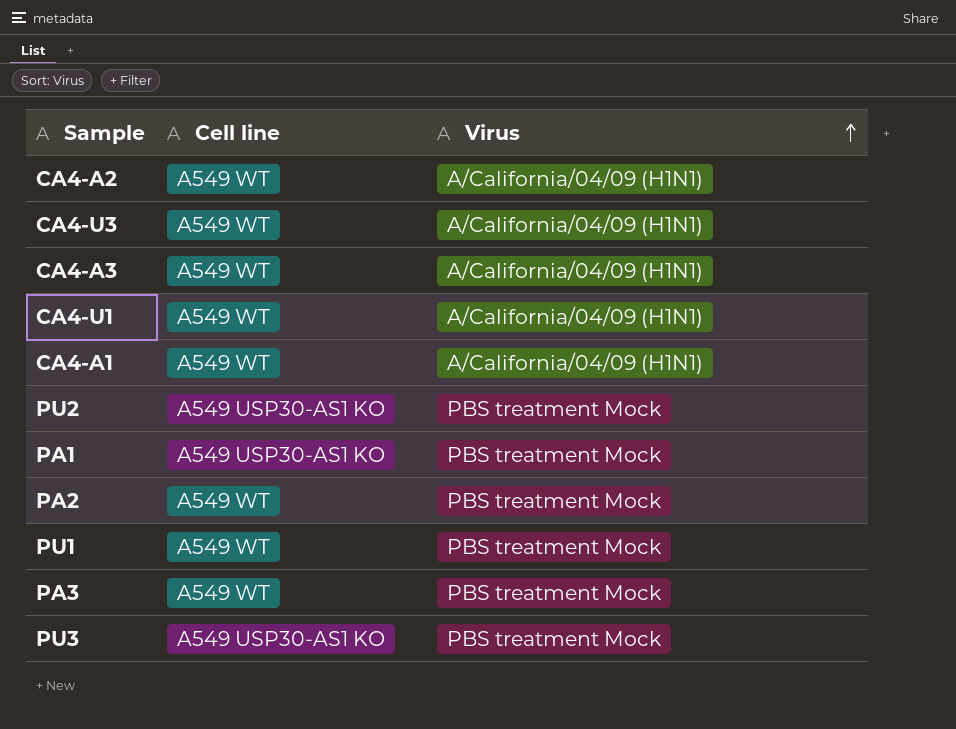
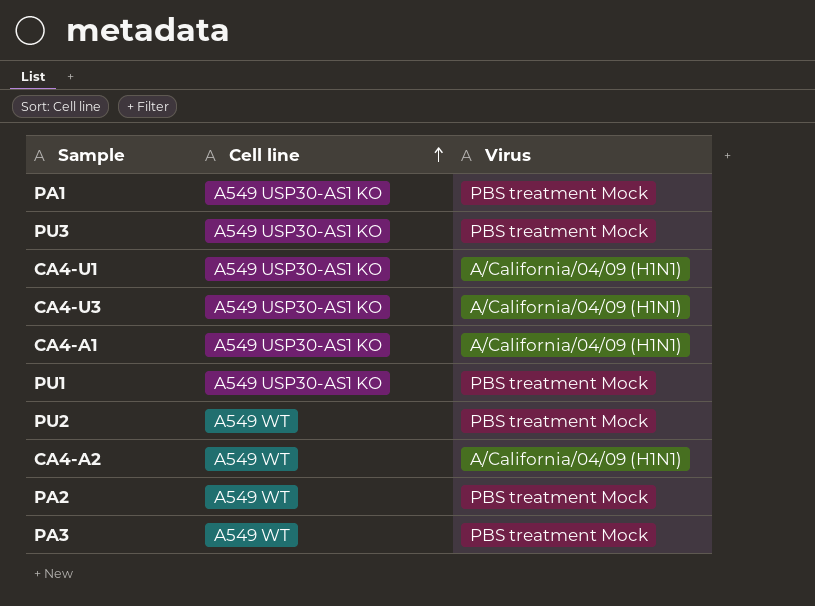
row order: Virus ascending -> Cell line ascending
row CA4-A3: A549 WT | A/California/04/09 (H1N1) -> none
CA4-U1 | Cell line: A549 WT -> A549 USP30-AS1 KO
CA4-U3 | Cell line: A549 WT -> A549 USP30-AS1 KO
CA4-A1 | Cell line: A549 WT -> A549 USP30-AS1 KO
PU1 | Cell line: A549 WT -> A549 USP30-AS1 KO
PU2 | Cell line: A549 USP30-AS1 KO -> A549 WT

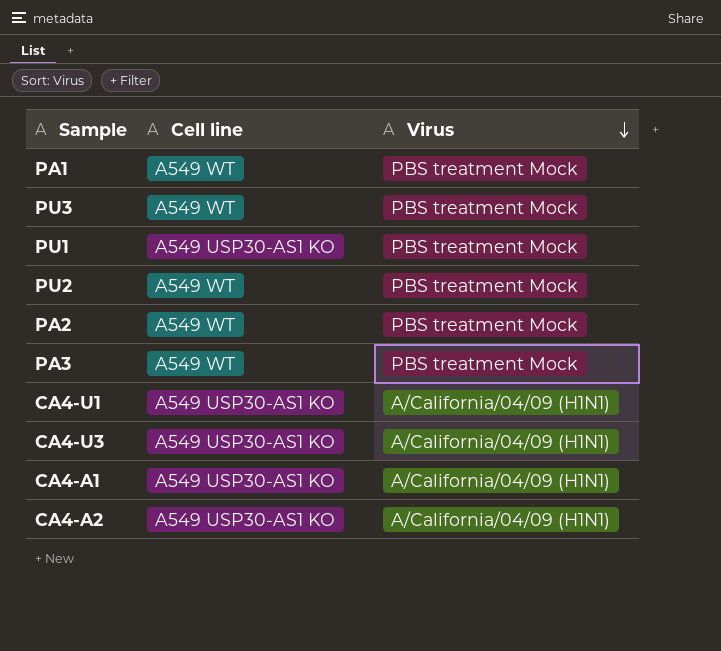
row order: Cell line ascending -> Virus descending
PA1 | Cell line: A549 USP30-AS1 KO -> A549 WT
PU3 | Cell line: A549 USP30-AS1 KO -> A549 WT
CA4-A2 | Cell line: A549 WT -> A549 USP30-AS1 KO

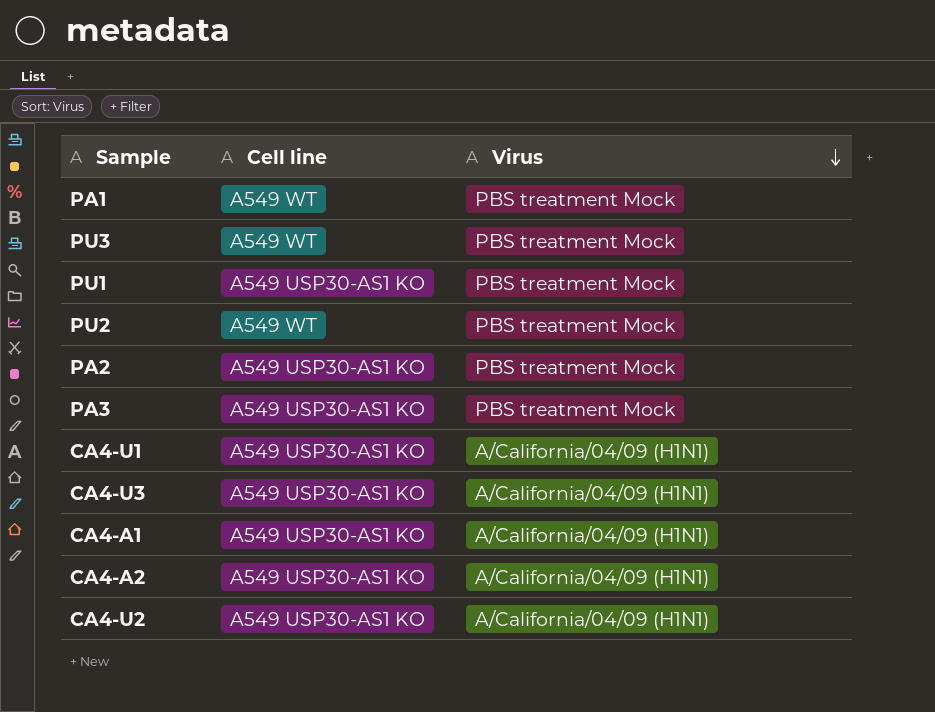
PA2 | Cell line: A549 WT -> A549 USP30-AS1 KO
PA3 | Cell line: A549 WT -> A549 USP30-AS1 KO
row CA4-U2: none -> A549 USP30-AS1 KO | A/California/04/09 (H1N1)

